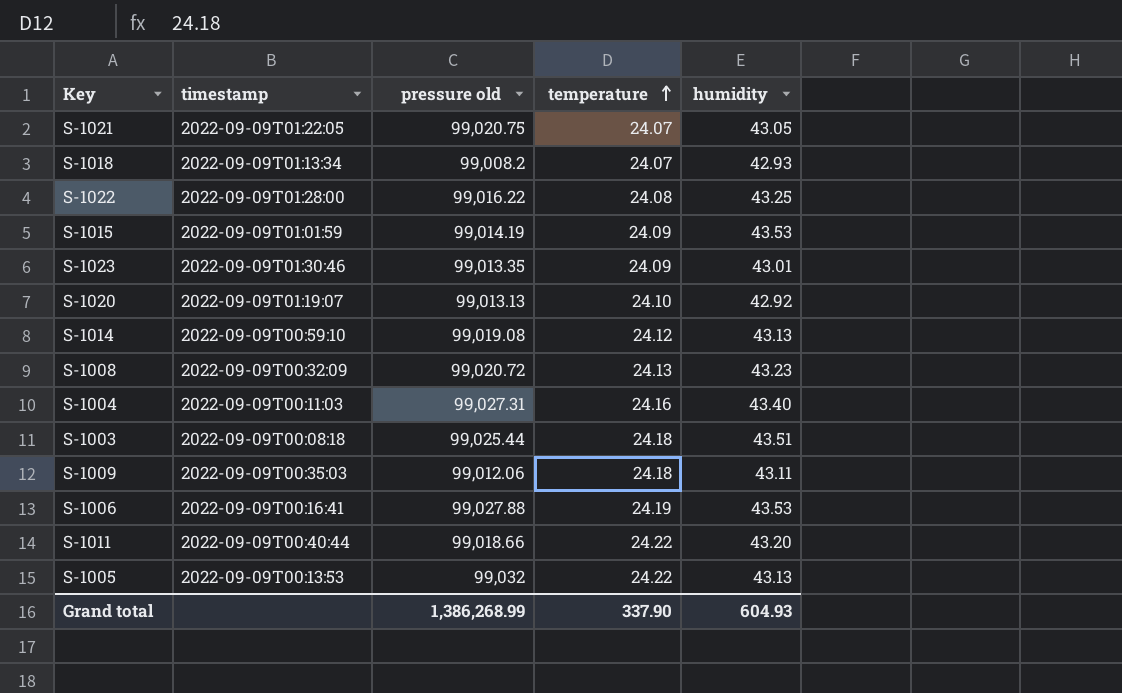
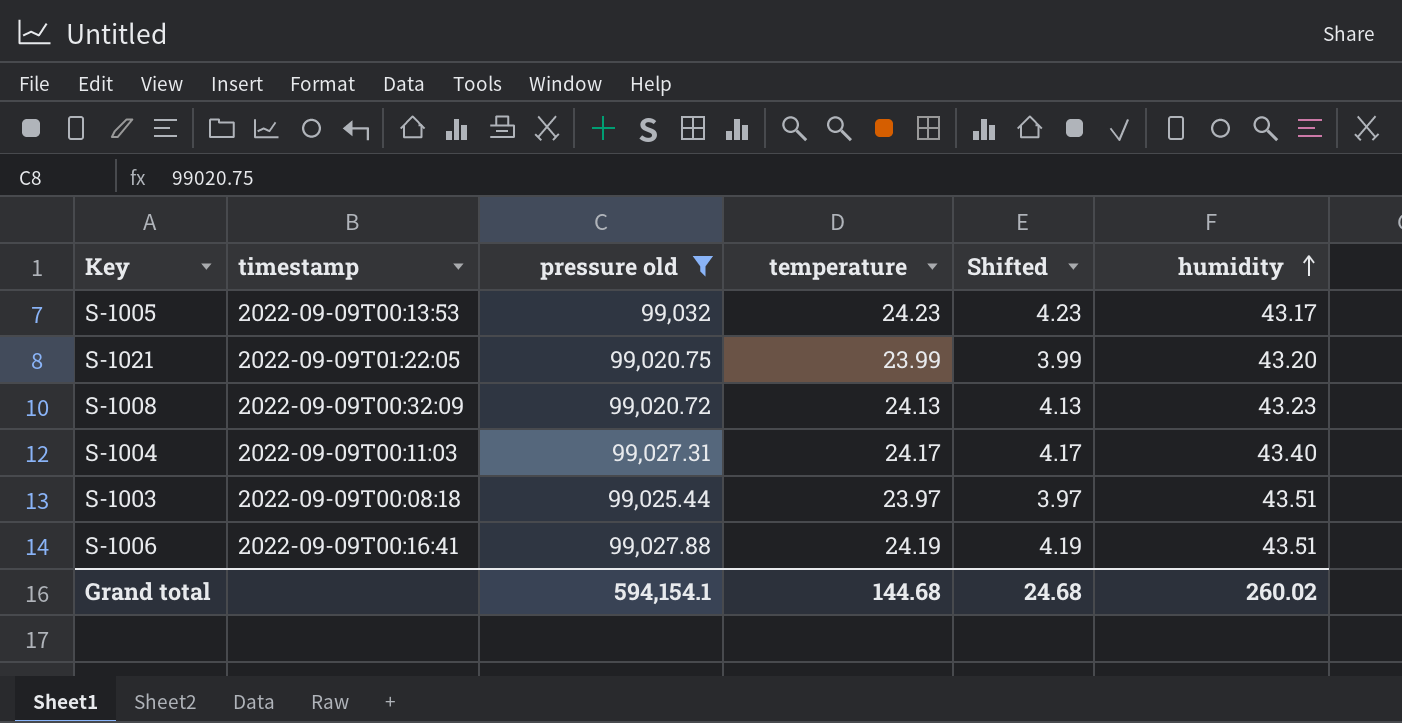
filter: none -> pressure old >= 99,020.72
row order: temperature ascending -> humidity ascending
column Shifted | formula: none -> [temperature] - 20
S-1005 | temperature: 24.22 -> 24.23
S-1005 | humidity: 43.13 -> 43.17
S-1021 | temperature: 24.07 -> 23.99
S-1021 | humidity: 43.05 -> 43.20
S-1004 | temperature: 24.16 -> 24.17
S-1003 | temperature: 24.18 -> 23.97
S-1006 | humidity: 43.53 -> 43.51
Grand total | pressure old: 1,386,268.99 -> 594,154.1
Grand total | temperature: 337.90 -> 144.68
Grand total | humidity: 604.93 -> 260.02

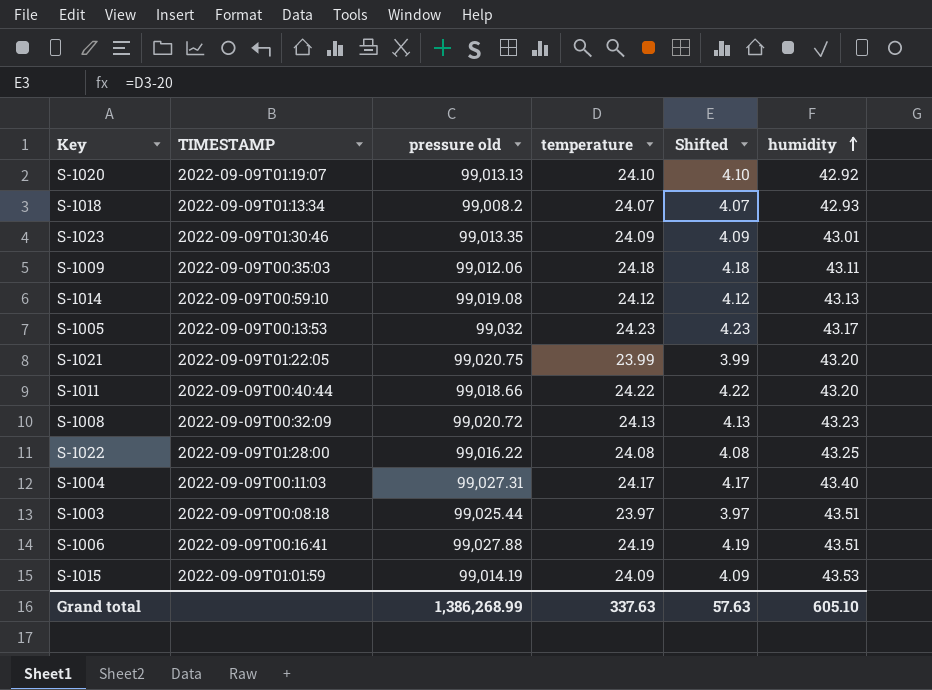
filter: pressure old >= 99,020.72 -> none
column name: timestamp -> TIMESTAMP
Grand total | pressure old: 594,154.1 -> 1,386,268.99
Grand total | temperature: 144.68 -> 337.63
Grand total | Shifted: 24.68 -> 57.63
Grand total | humidity: 260.02 -> 605.10

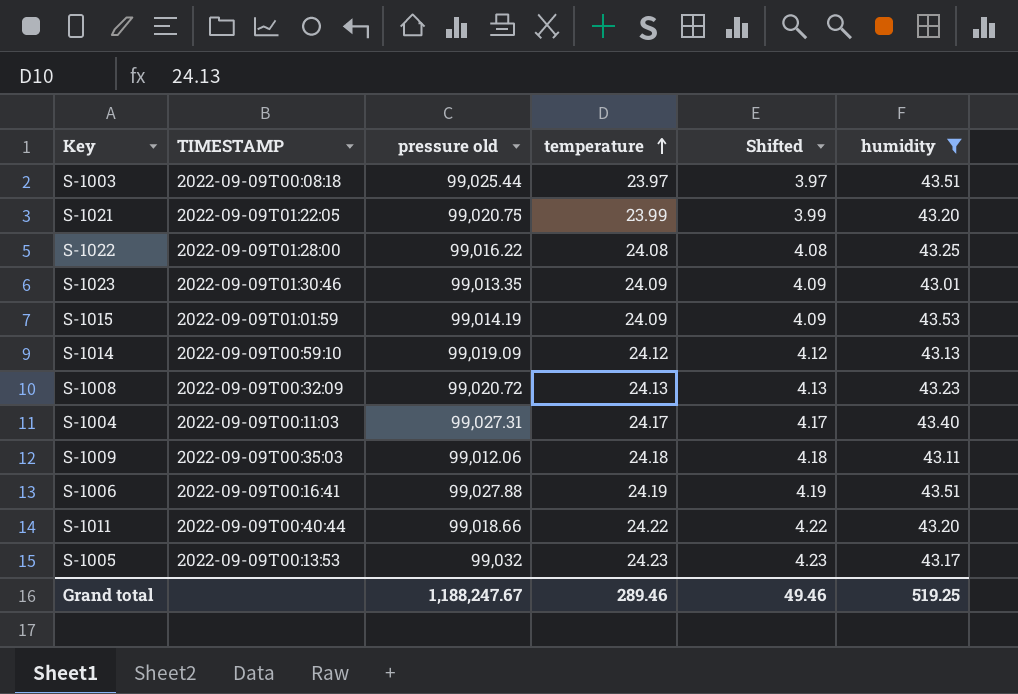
filter: none -> humidity >= 43.01
row order: humidity ascending -> temperature ascending
S-1014 | pressure old: 99,019.08 -> 99,019.09
Grand total | pressure old: 1,386,268.99 -> 1,188,247.67
Grand total | temperature: 337.63 -> 289.46
Grand total | Shifted: 57.63 -> 49.46
Grand total | humidity: 605.10 -> 519.25

